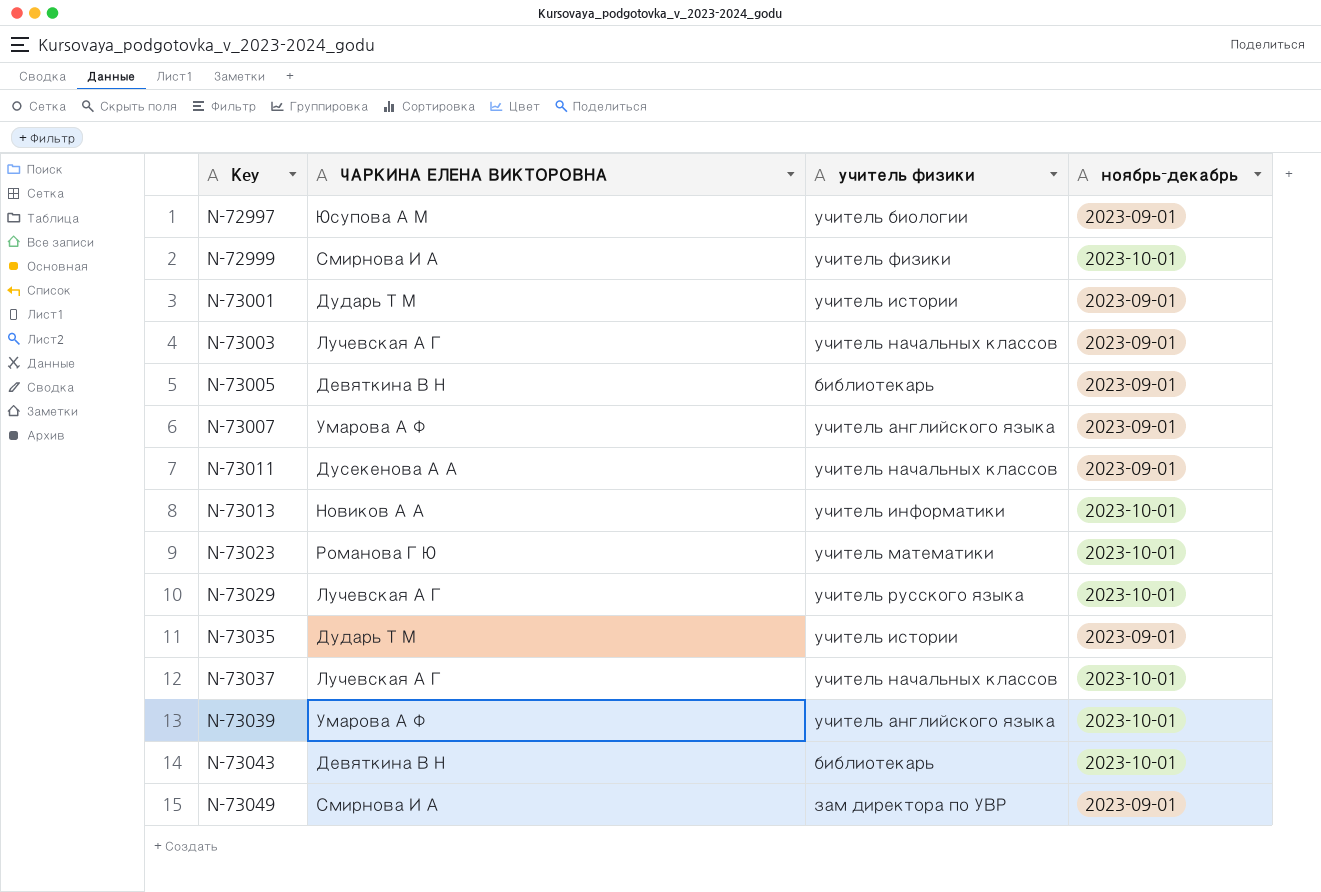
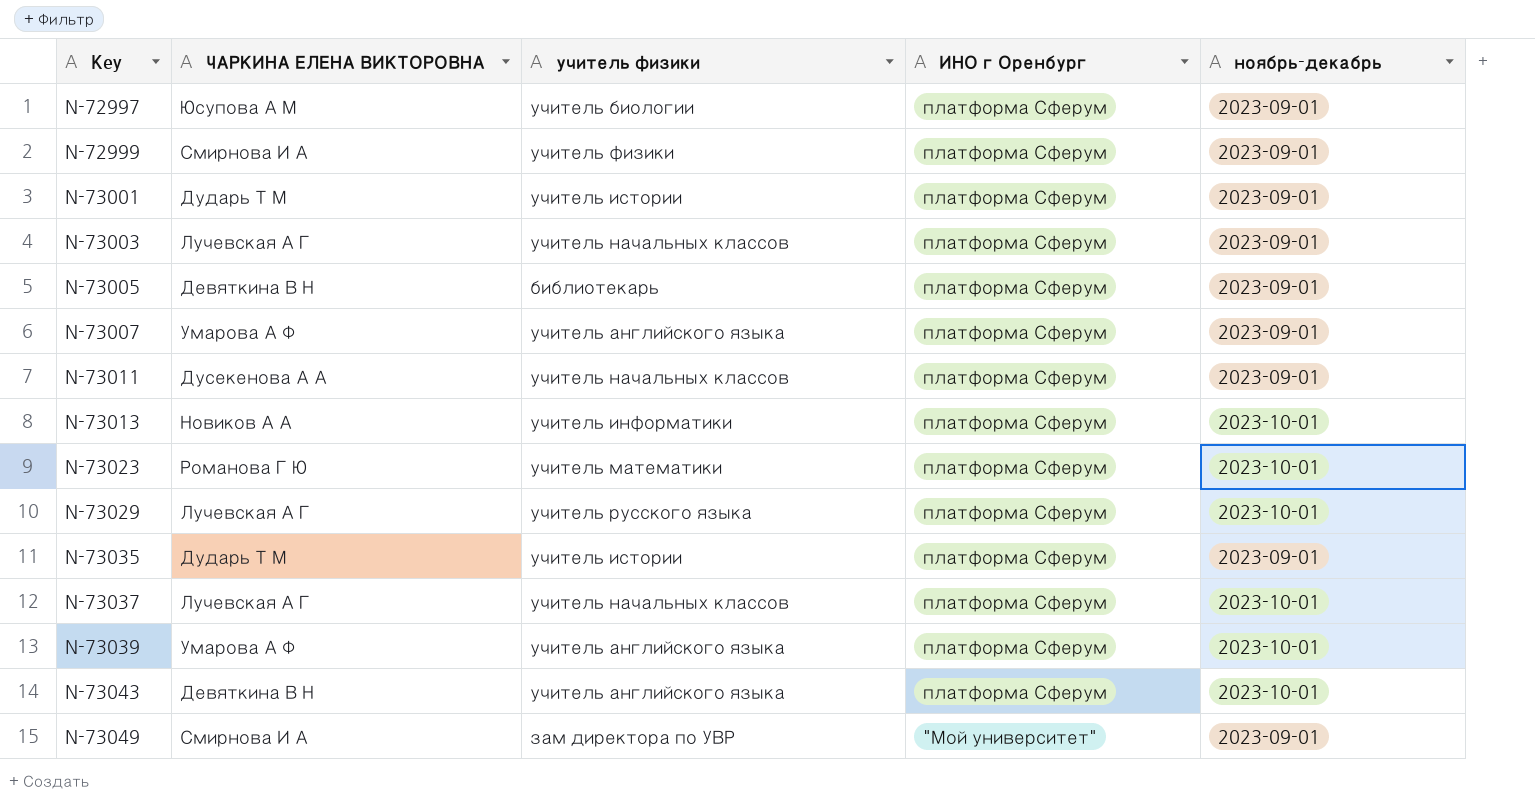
column ИНО г Оренбург | position: none -> 4
N-72999 | ноябрь-декабрь: 2023-10-01 -> 2023-09-01
N-73043 | учитель физики: библиотекарь -> учитель английского языка

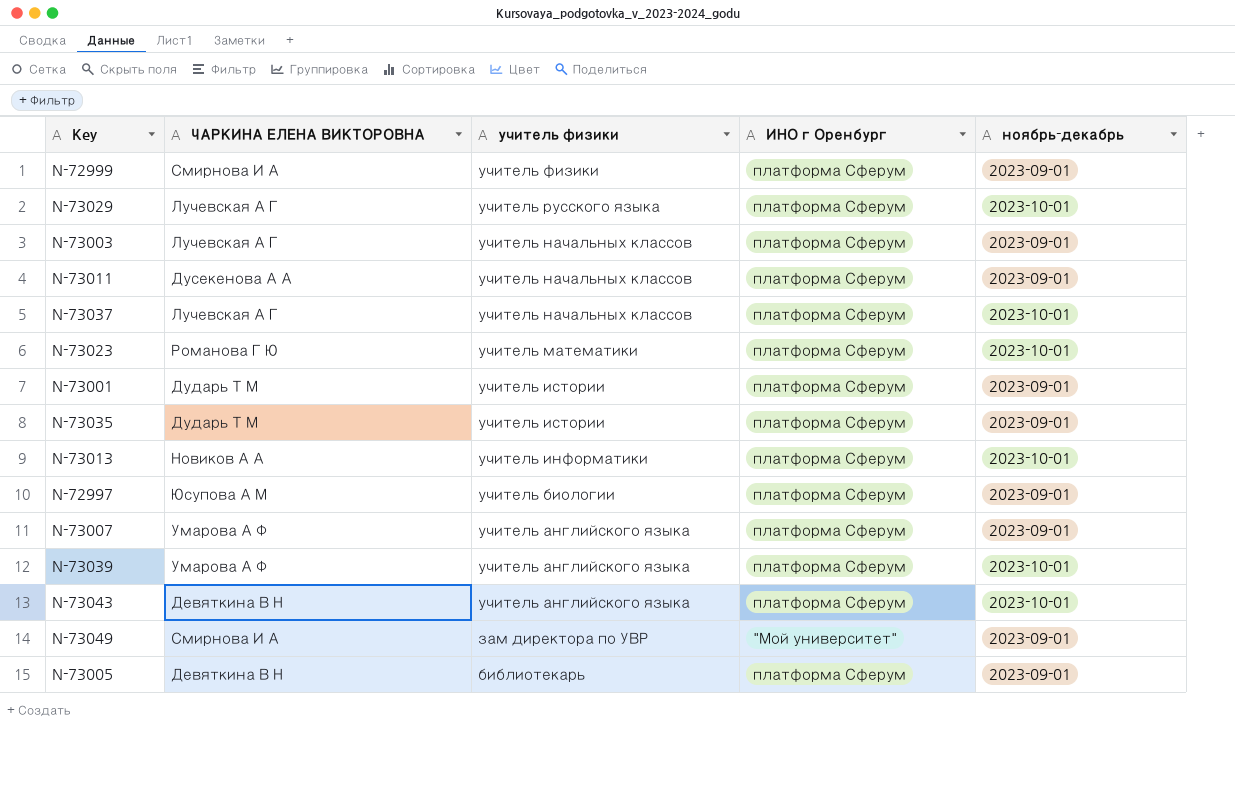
row order: Key ascending -> учитель физики descending

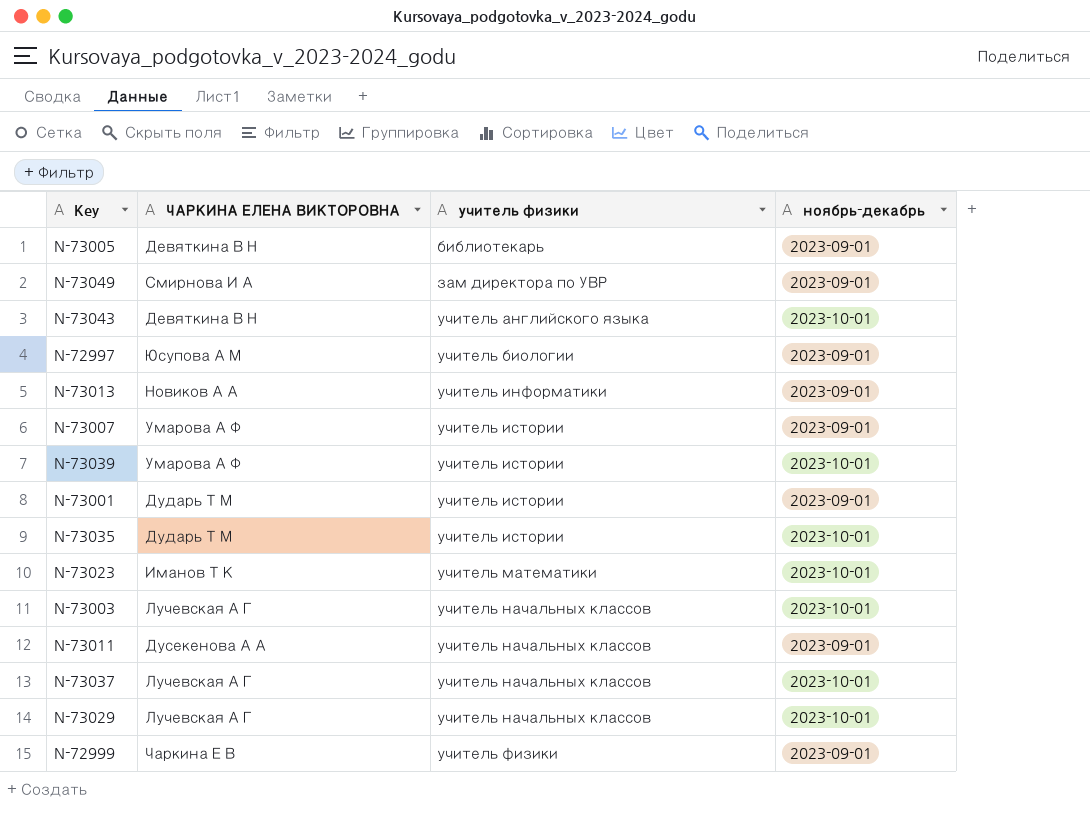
row order: учитель физики descending -> учитель физики ascending
column ИНО г Оренбург | position: 4 -> none
N-73013 | ноябрь-декабрь: 2023-10-01 -> 2023-09-01
N-73007 | учитель физики: учитель английского языка -> учитель истории
N-73039 | учитель физики: учитель английского языка -> учитель истории
N-73035 | ноябрь-декабрь: 2023-09-01 -> 2023-10-01
N-73023 | ЧАРКИНА ЕЛЕНА ВИКТОРОВНА: Романова Г Ю -> Иманов Т К
N-73003 | ноябрь-декабрь: 2023-09-01 -> 2023-10-01
N-73029 | учитель физики: учитель русского языка -> учитель начальных классов
N-72999 | ЧАРКИНА ЕЛЕНА ВИКТОРОВНА: Смирнова И А -> Чаркина Е В

